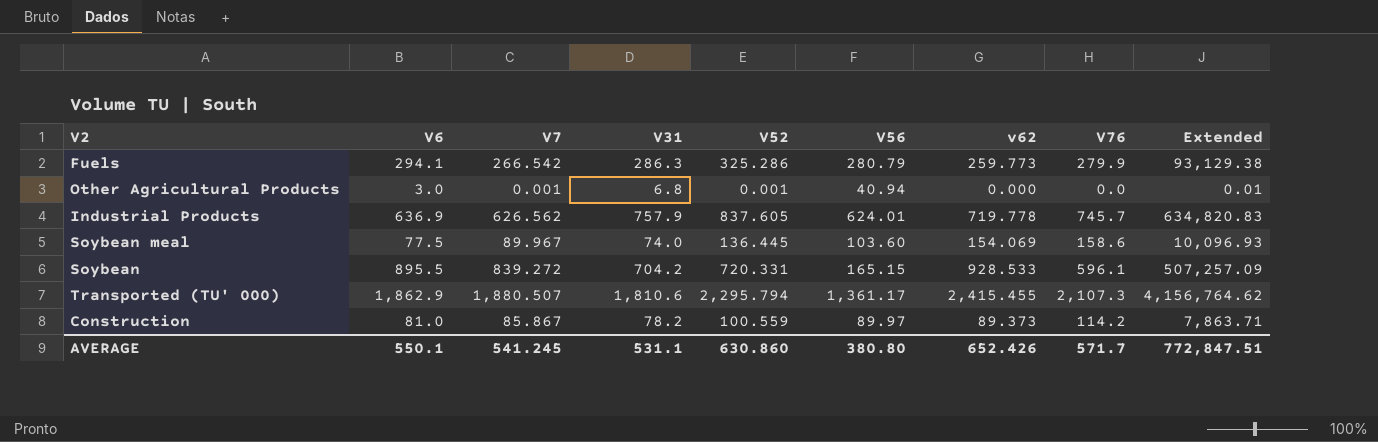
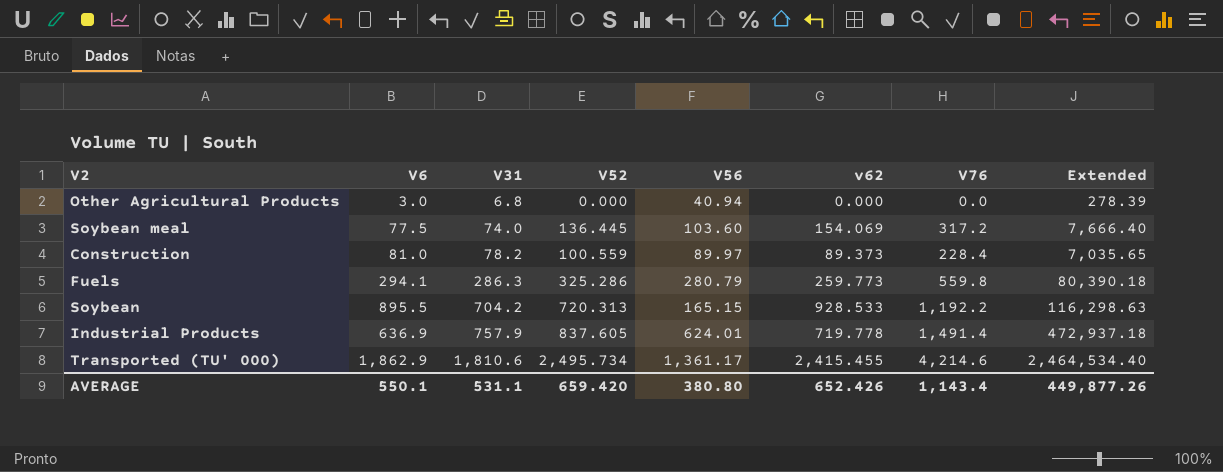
row order: none -> V31 ascending
column V7 | position: 3 -> none
column Extended | formula: [V31] * [V52] -> [V31] * [V56]
Other Agricultural Products | V52: 0.001 -> 0.000
Soybean meal | V76: 158.6 -> 317.2
Construction | V76: 114.2 -> 228.4
Fuels | V76: 279.9 -> 559.8
Soybean | V52: 720.331 -> 720.313
Soybean | V76: 596.1 -> 1,192.2
Industrial Products | V76: 745.7 -> 1,491.4
Transported (TU' 000) | V52: 2,295.794 -> 2,495.734
Transported (TU' 000) | V76: 2,107.3 -> 4,214.6
AVERAGE | V52: 630.860 -> 659.420
AVERAGE | V76: 571.7 -> 1,143.4
AVERAGE | Extended: 772,847.51 -> 449,877.26

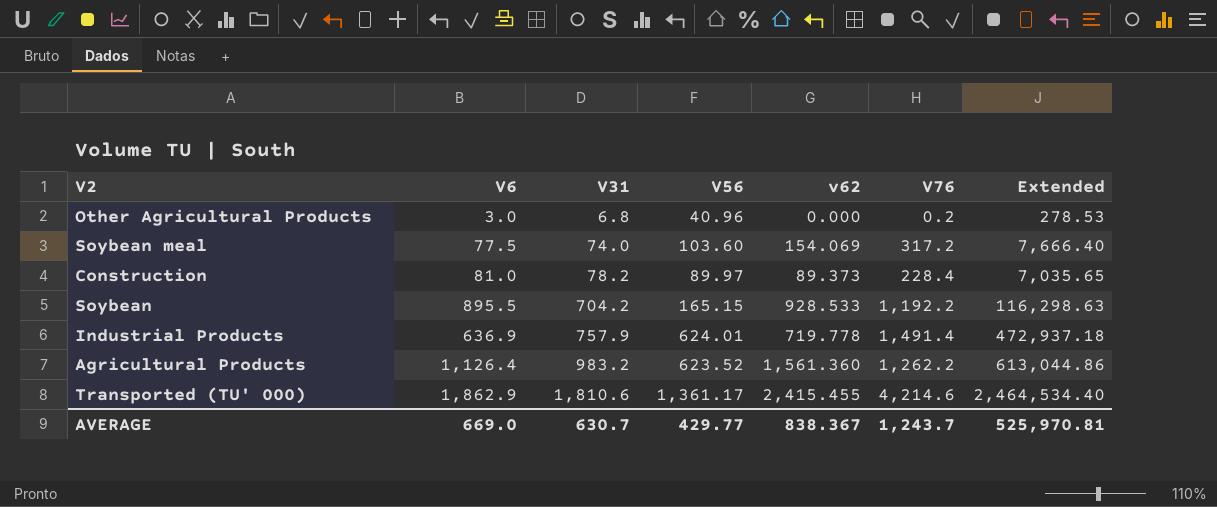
column V52 | position: 4 -> none
row Fuels: 294.1 | 286.3 | 325.286 | 280.79 | 259.773 | 559.8 | 80,390.18 -> none
Other Agricultural Products | V56: 40.94 -> 40.96
Other Agricultural Products | V76: 0.0 -> 0.2
Other Agricultural Products | Extended: 278.39 -> 278.53
row Agricultural Products: none -> 1,126.4 | 983.2 | 623.52 | 1,561.360 | 1,262.2 | 613,044.86
AVERAGE | V6: 550.1 -> 669.0
AVERAGE | V31: 531.1 -> 630.7
AVERAGE | V56: 380.80 -> 429.77
AVERAGE | v62: 652.426 -> 838.367
AVERAGE | V76: 1,143.4 -> 1,243.7
AVERAGE | Extended: 449,877.26 -> 525,970.81

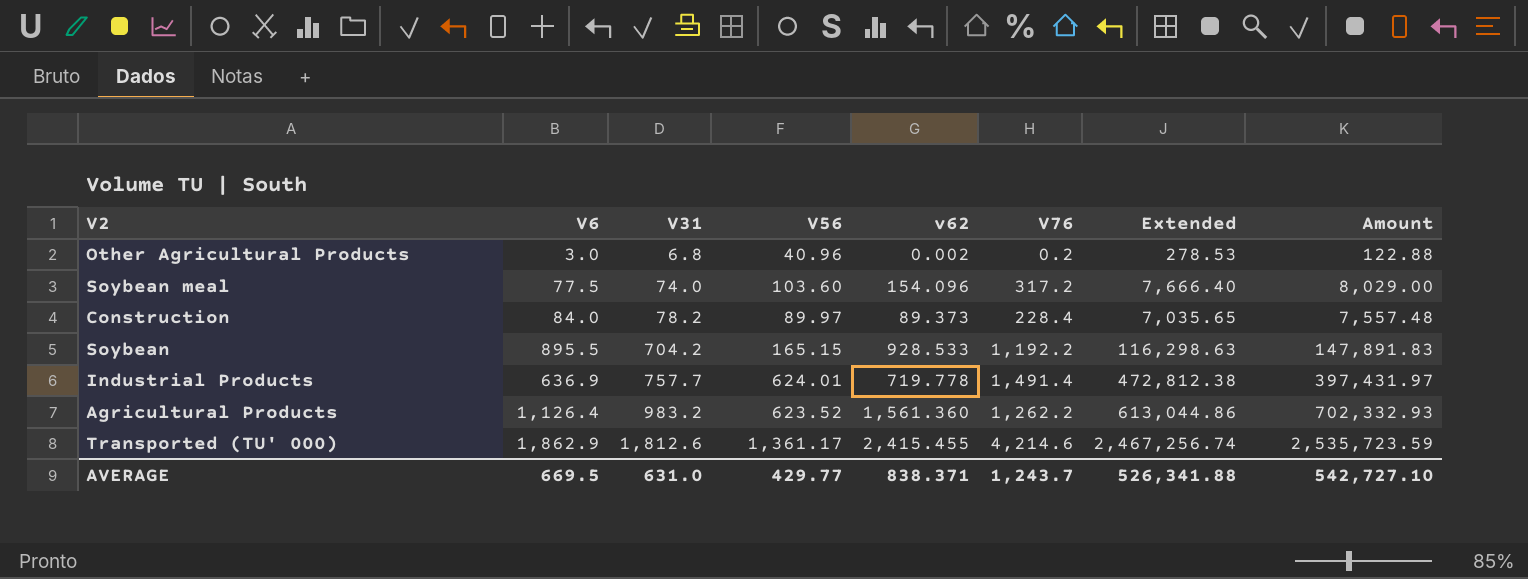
column Amount | formula: none -> [V6] * [V56]
Other Agricultural Products | v62: 0.000 -> 0.002
Soybean meal | v62: 154.069 -> 154.096
Construction | V6: 81.0 -> 84.0
Industrial Products | V31: 757.9 -> 757.7
Industrial Products | Extended: 472,937.18 -> 472,812.38
Transported (TU' 000) | V31: 1,810.6 -> 1,812.6
Transported (TU' 000) | Extended: 2,464,534.40 -> 2,467,256.74
AVERAGE | V6: 669.0 -> 669.5
AVERAGE | V31: 630.7 -> 631.0
AVERAGE | v62: 838.367 -> 838.371
AVERAGE | Extended: 525,970.81 -> 526,341.88

